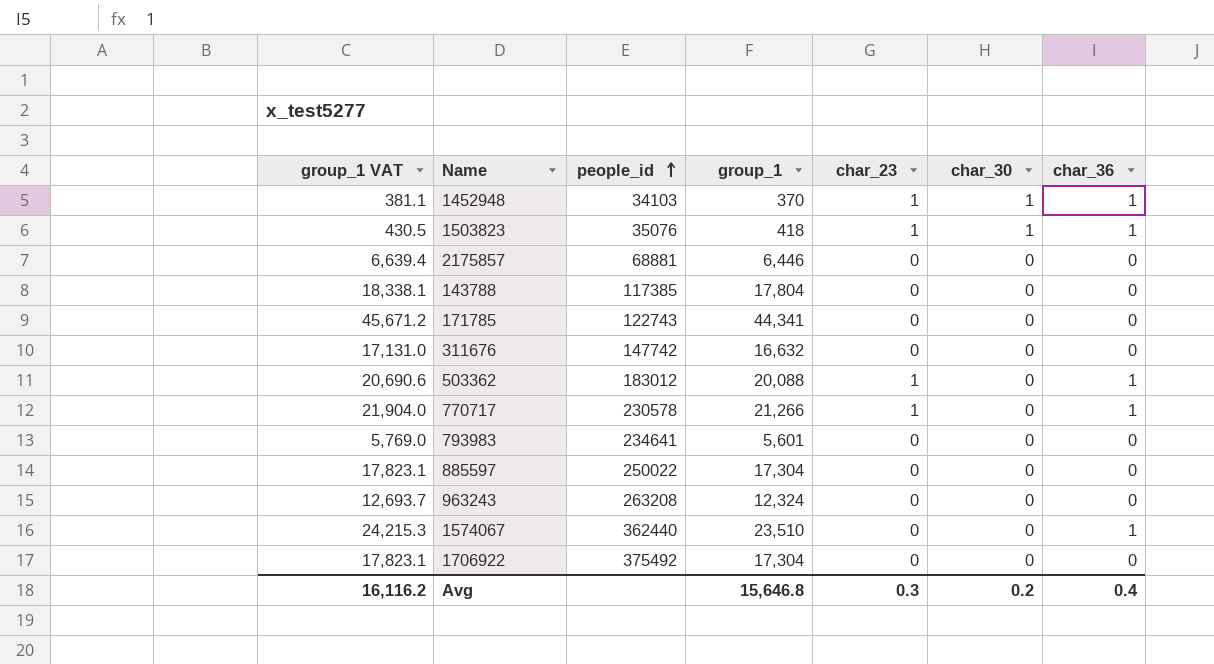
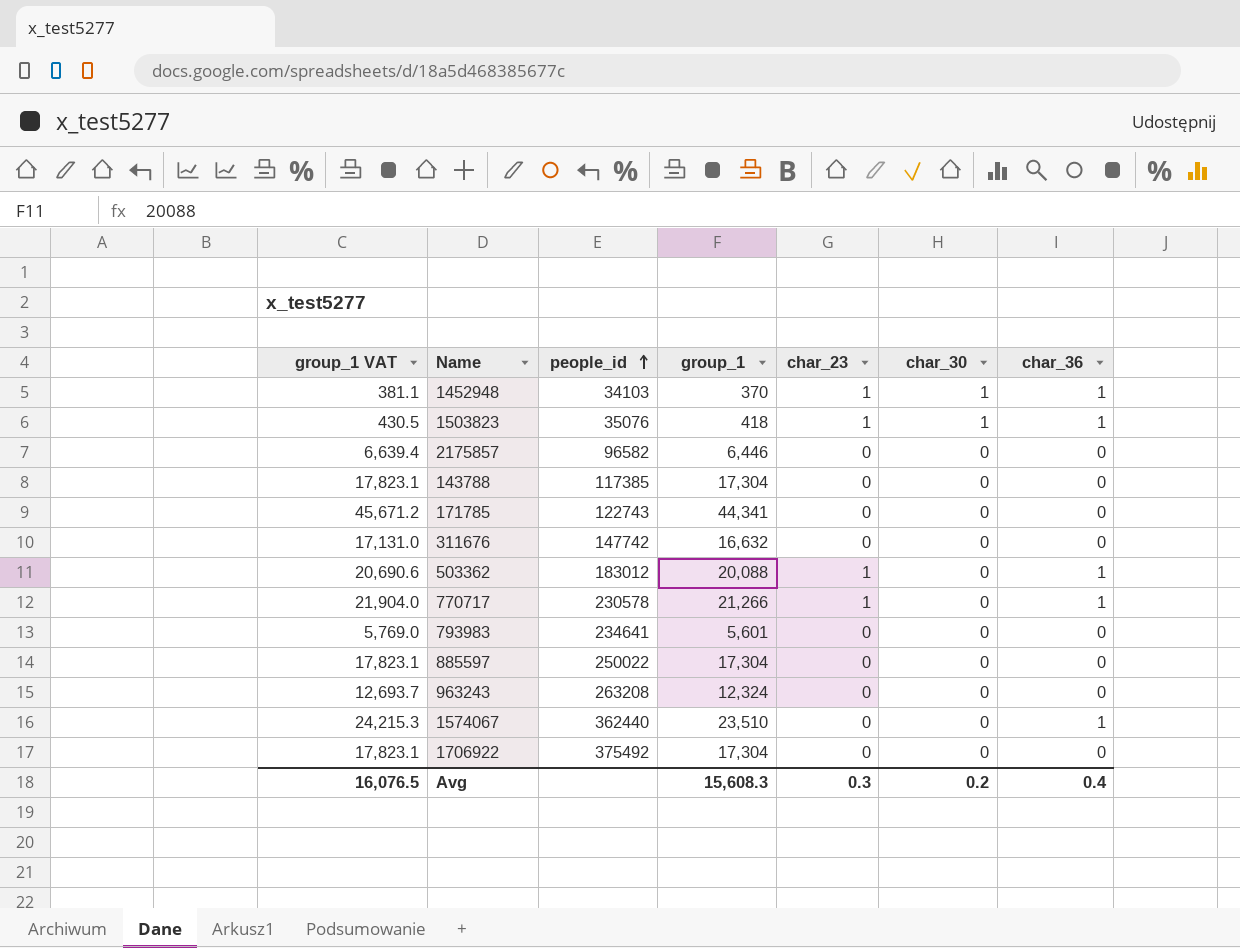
2175857 | people_id: 68881 -> 96582
143788 | group_1 VAT: 18,338.1 -> 17,823.1
143788 | group_1: 17,804 -> 17,304
Avg | group_1 VAT: 16,116.2 -> 16,076.5
Avg | group_1: 15,646.8 -> 15,608.3

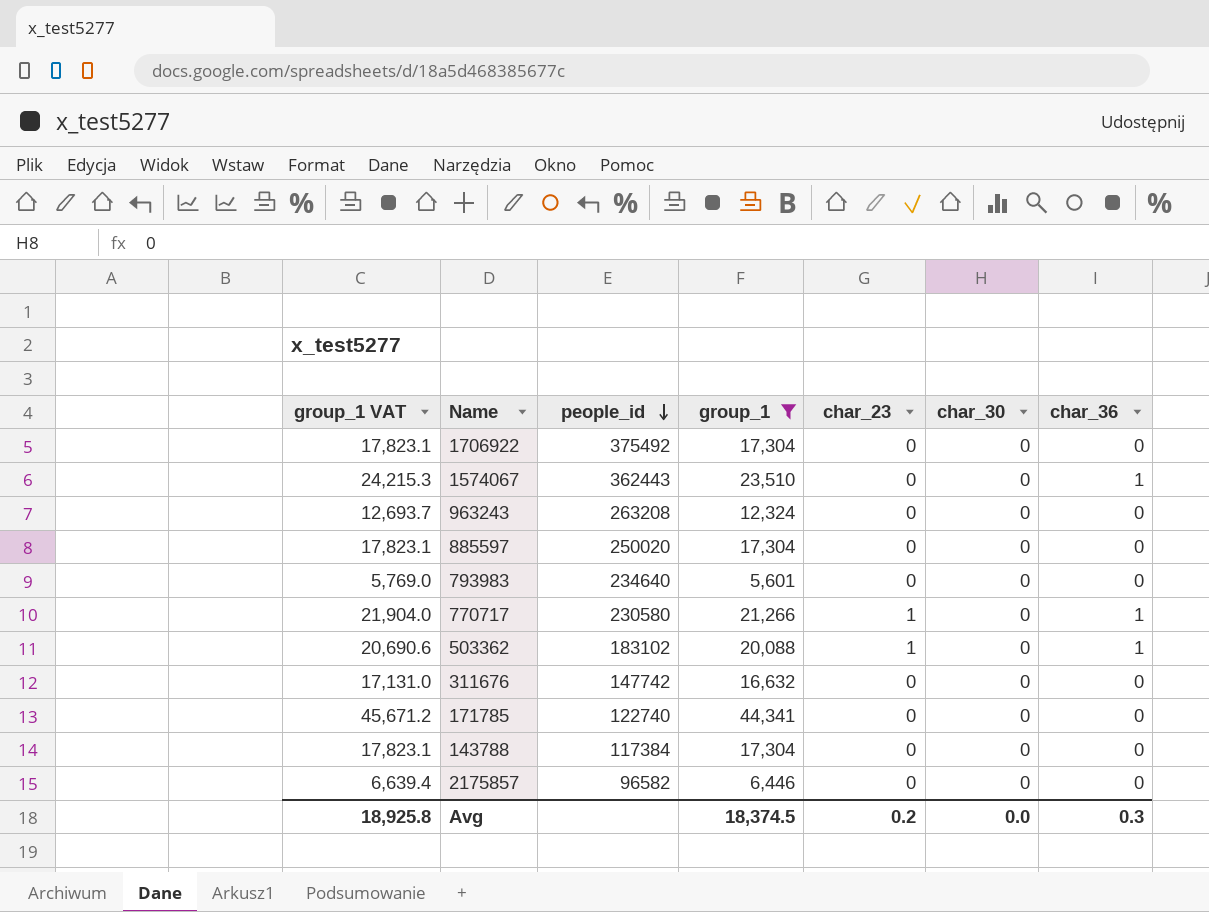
filter: none -> group_1 >= 5,601
row order: people_id ascending -> people_id descending
1574067 | people_id: 362440 -> 362443
885597 | people_id: 250022 -> 250020
793983 | people_id: 234641 -> 234640
770717 | people_id: 230578 -> 230580
503362 | people_id: 183012 -> 183102
171785 | people_id: 122743 -> 122740
143788 | people_id: 117385 -> 117384
Avg | group_1 VAT: 16,076.5 -> 18,925.8
Avg | group_1: 15,608.3 -> 18,374.5
Avg | char_23: 0.3 -> 0.2
Avg | char_30: 0.2 -> 0.0
Avg | char_36: 0.4 -> 0.3

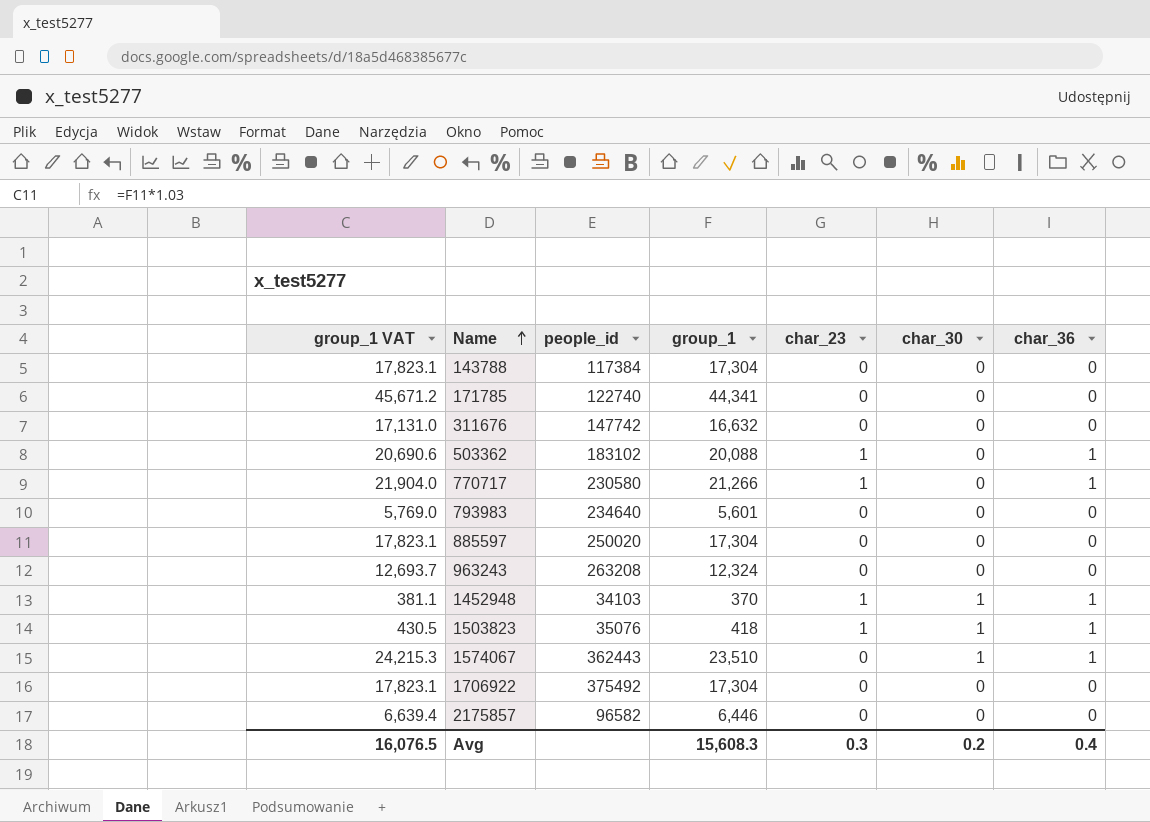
filter: group_1 >= 5,601 -> none
row order: people_id descending -> Name ascending
1574067 | char_30: 0 -> 1
Avg | group_1 VAT: 18,925.8 -> 16,076.5
Avg | group_1: 18,374.5 -> 15,608.3
Avg | char_23: 0.2 -> 0.3
Avg | char_30: 0.0 -> 0.2
Avg | char_36: 0.3 -> 0.4

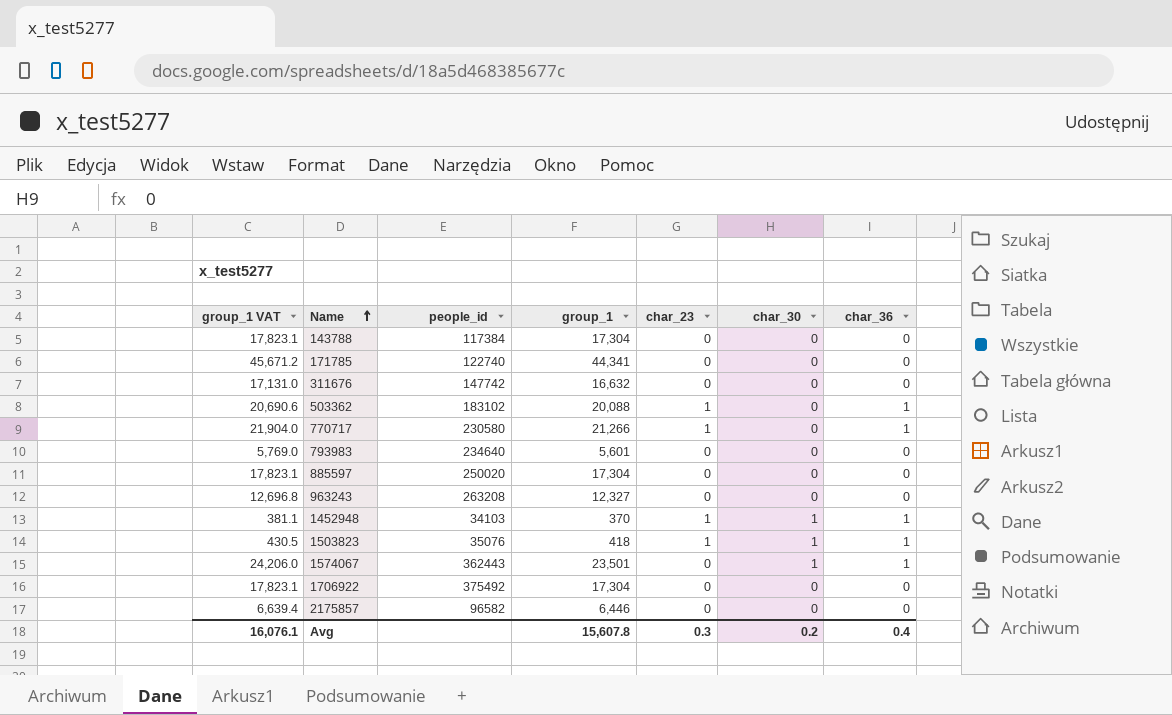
963243 | group_1 VAT: 12,693.7 -> 12,696.8
963243 | group_1: 12,324 -> 12,327
1574067 | group_1 VAT: 24,215.3 -> 24,206.0
1574067 | group_1: 23,510 -> 23,501
Avg | group_1 VAT: 16,076.5 -> 16,076.1
Avg | group_1: 15,608.3 -> 15,607.8

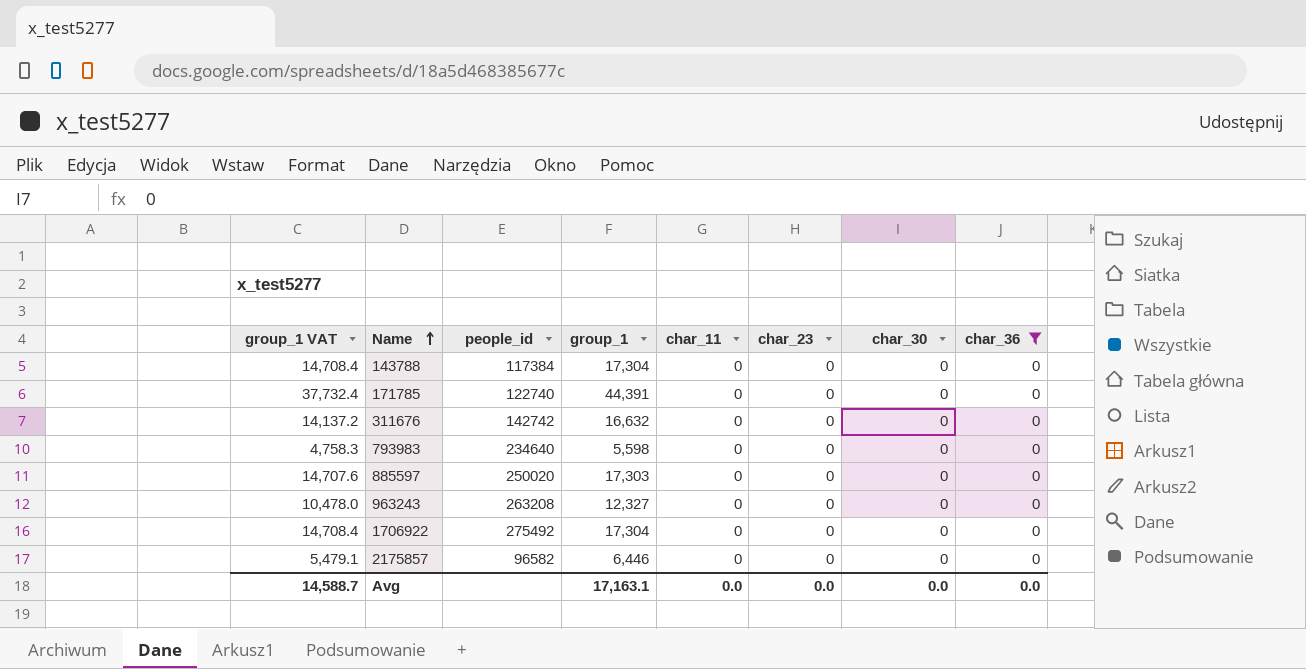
filter: none -> char_36 = 0
column group_1 VAT | formula: [group_1] * 1.03 -> [group_1] * 0.85
column char_11 | position: none -> 5
171785 | group_1: 44,341 -> 44,391
311676 | people_id: 147742 -> 142742
793983 | group_1: 5,601 -> 5,598
885597 | group_1: 17,304 -> 17,303
1706922 | people_id: 375492 -> 275492
Avg | group_1 VAT: 16,076.1 -> 14,588.7
Avg | group_1: 15,607.8 -> 17,163.1
Avg | char_23: 0.3 -> 0.0
Avg | char_30: 0.2 -> 0.0
Avg | char_36: 0.4 -> 0.0

